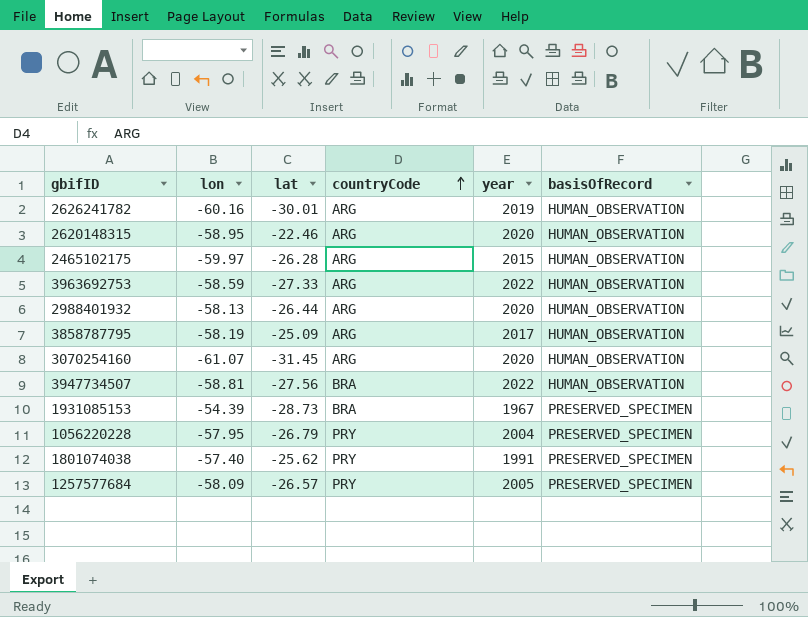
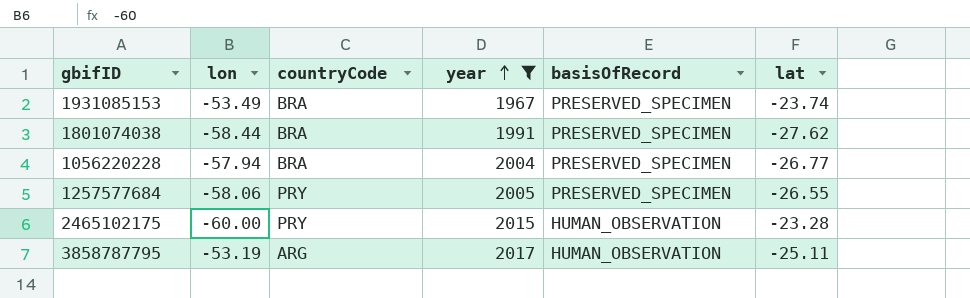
filter: none -> year <= 2017
row order: countryCode ascending -> year ascending
column lat | position: 3 -> 6
1931085153 | lon: -54.39 -> -53.49
1931085153 | lat: -28.73 -> -23.74
1801074038 | lon: -57.40 -> -58.44
1801074038 | countryCode: PRY -> BRA
1801074038 | lat: -25.62 -> -27.62
1056220228 | lon: -57.95 -> -57.94
1056220228 | countryCode: PRY -> BRA
1056220228 | lat: -26.79 -> -26.77
1257577684 | lon: -58.09 -> -58.06
1257577684 | lat: -26.57 -> -26.55
2465102175 | lon: -59.97 -> -60.00
2465102175 | countryCode: ARG -> PRY
2465102175 | lat: -26.28 -> -23.28
3858787795 | lon: -58.19 -> -53.19
3858787795 | lat: -25.09 -> -25.11

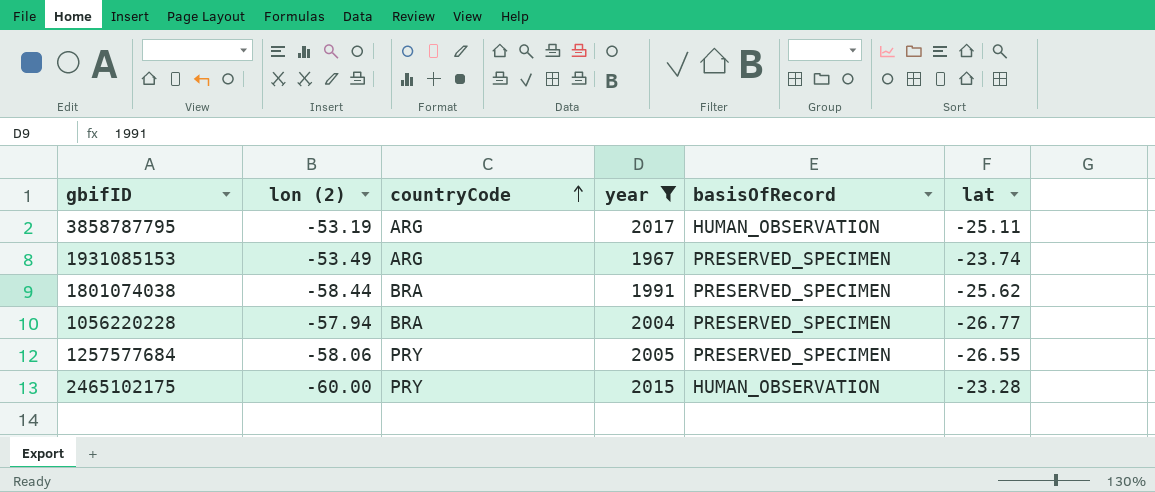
row order: year ascending -> countryCode ascending
column name: lon -> lon (2)
1931085153 | countryCode: BRA -> ARG
1801074038 | lat: -27.62 -> -25.62

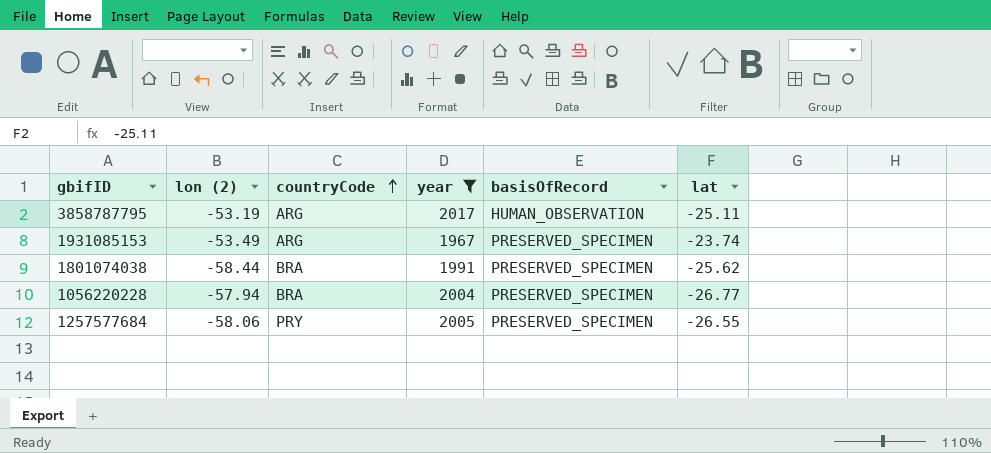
row 2465102175: -60.00 | PRY | 2015 | HUMAN_OBSERVATION | -23.28 -> none

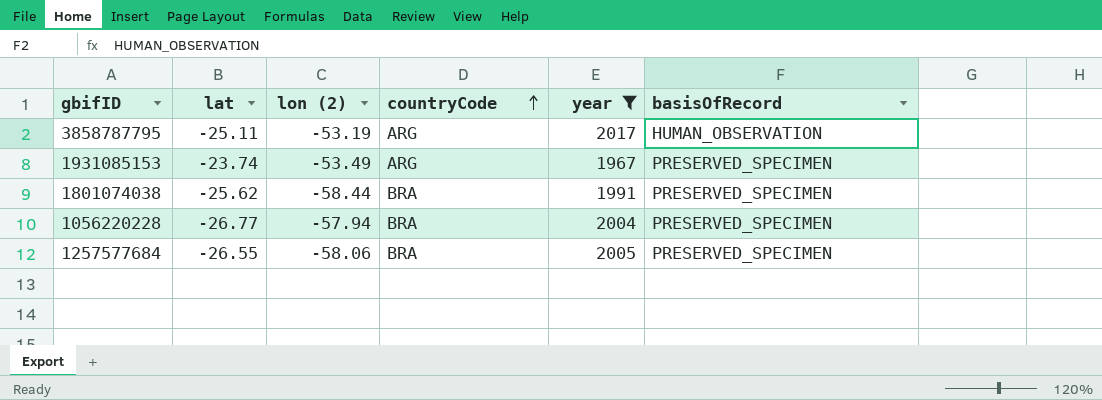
column lat | position: 6 -> 2
1257577684 | countryCode: PRY -> BRA

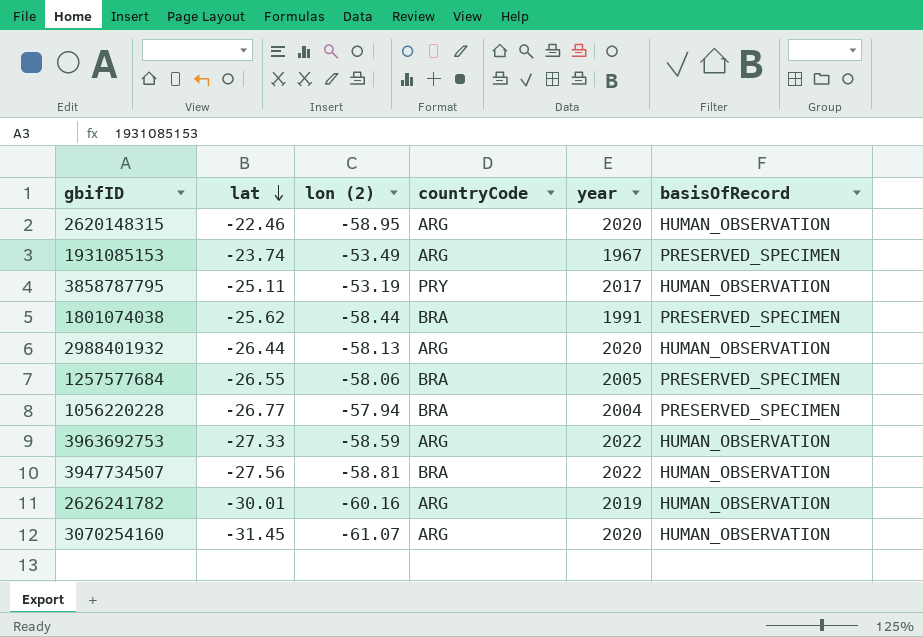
filter: year <= 2017 -> none
row order: countryCode ascending -> lat descending
3858787795 | countryCode: ARG -> PRY

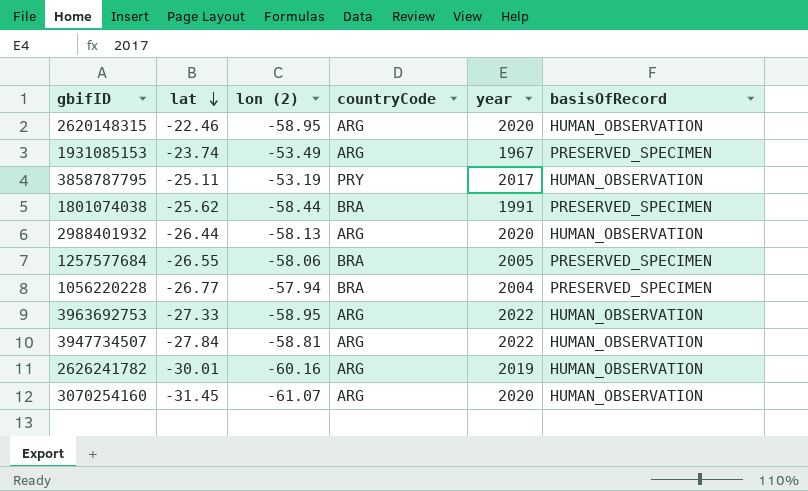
3963692753 | lon (2): -58.59 -> -58.95
3947734507 | lat: -27.56 -> -27.84
3947734507 | countryCode: BRA -> ARG

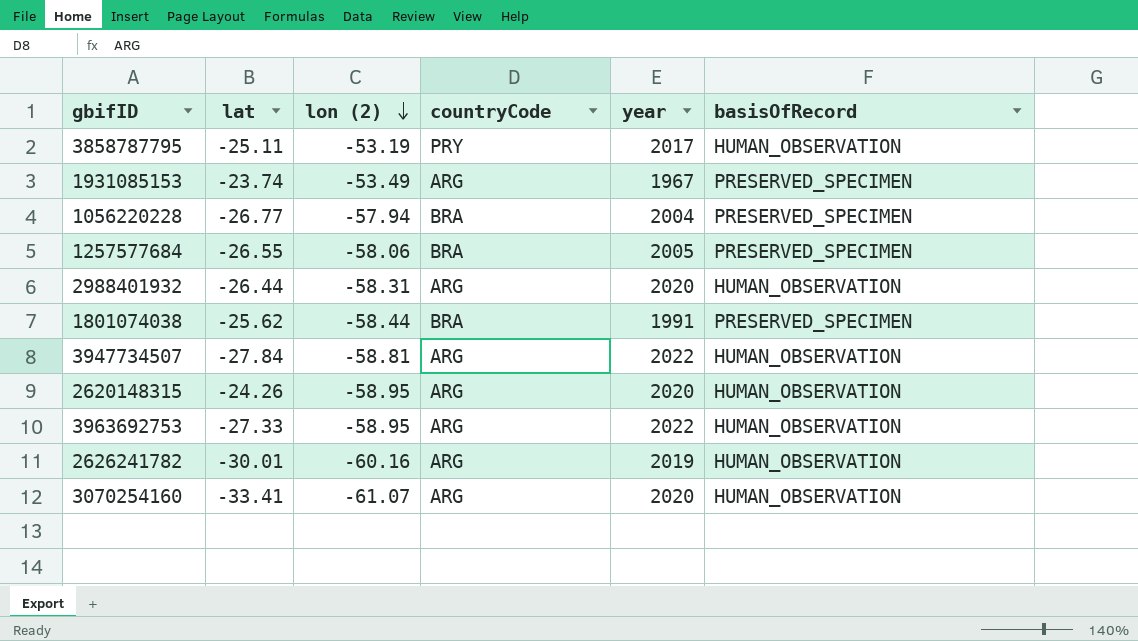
row order: lat descending -> lon (2) descending
2988401932 | lon (2): -58.13 -> -58.31
2620148315 | lat: -22.46 -> -24.26
3070254160 | lat: -31.45 -> -33.41

